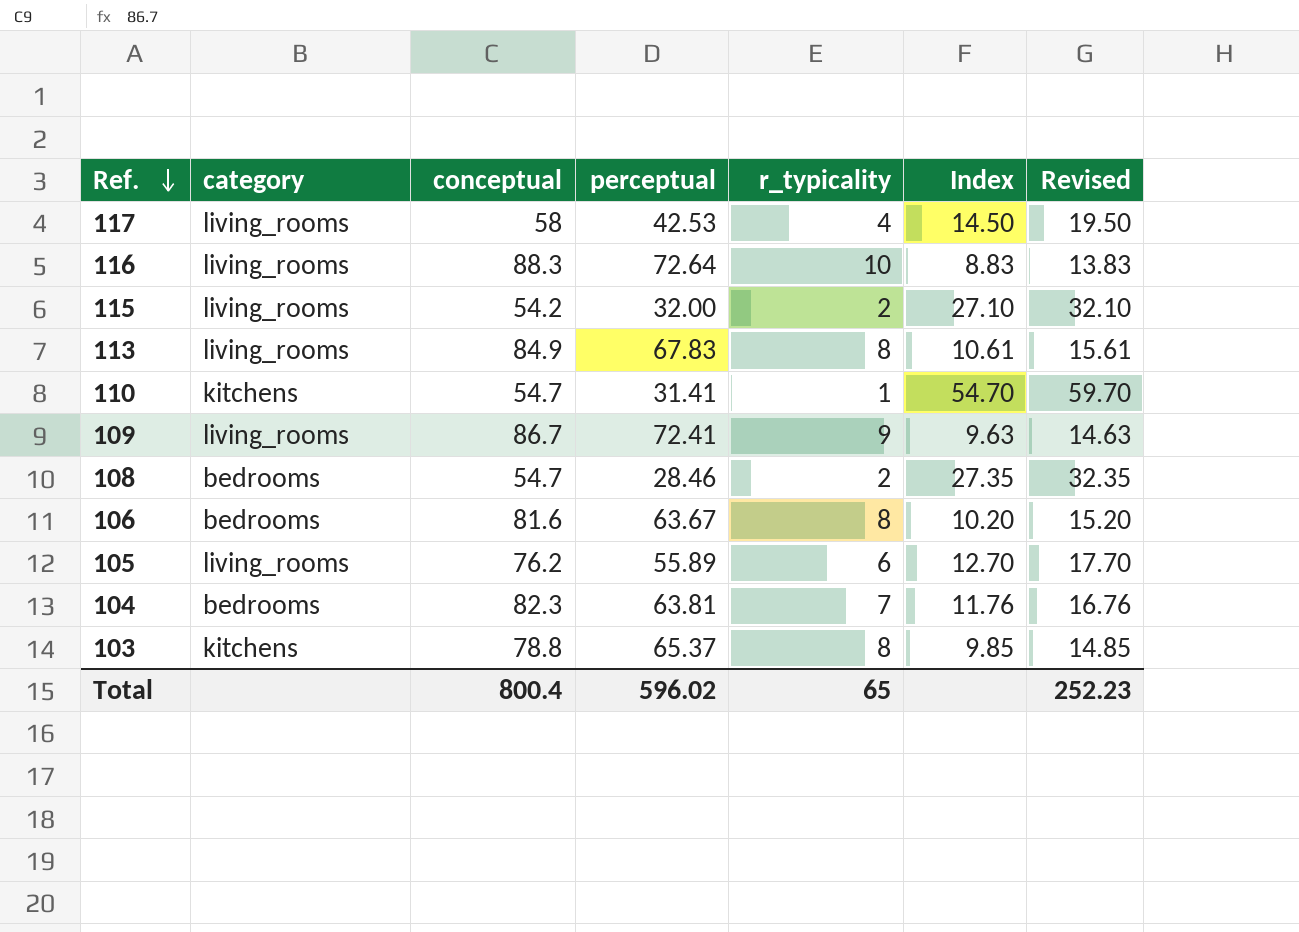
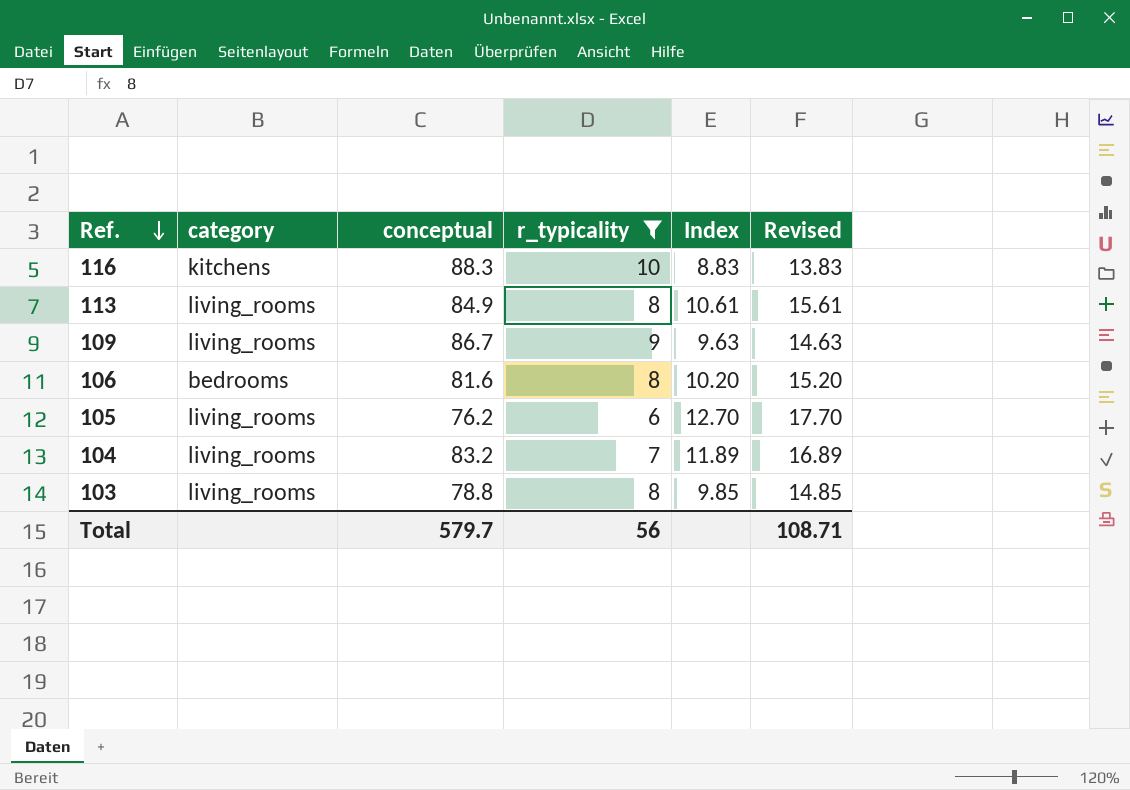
filter: none -> r_typicality >= 6
column perceptual | position: 4 -> none
116 | category: living_rooms -> kitchens
104 | category: bedrooms -> living_rooms
104 | conceptual: 82.3 -> 83.2
104 | Index: 11.76 -> 11.89
104 | Revised: 16.76 -> 16.89
103 | category: kitchens -> living_rooms
Total | conceptual: 800.4 -> 579.7
Total | r_typicality: 65 -> 56
Total | Revised: 252.23 -> 108.71

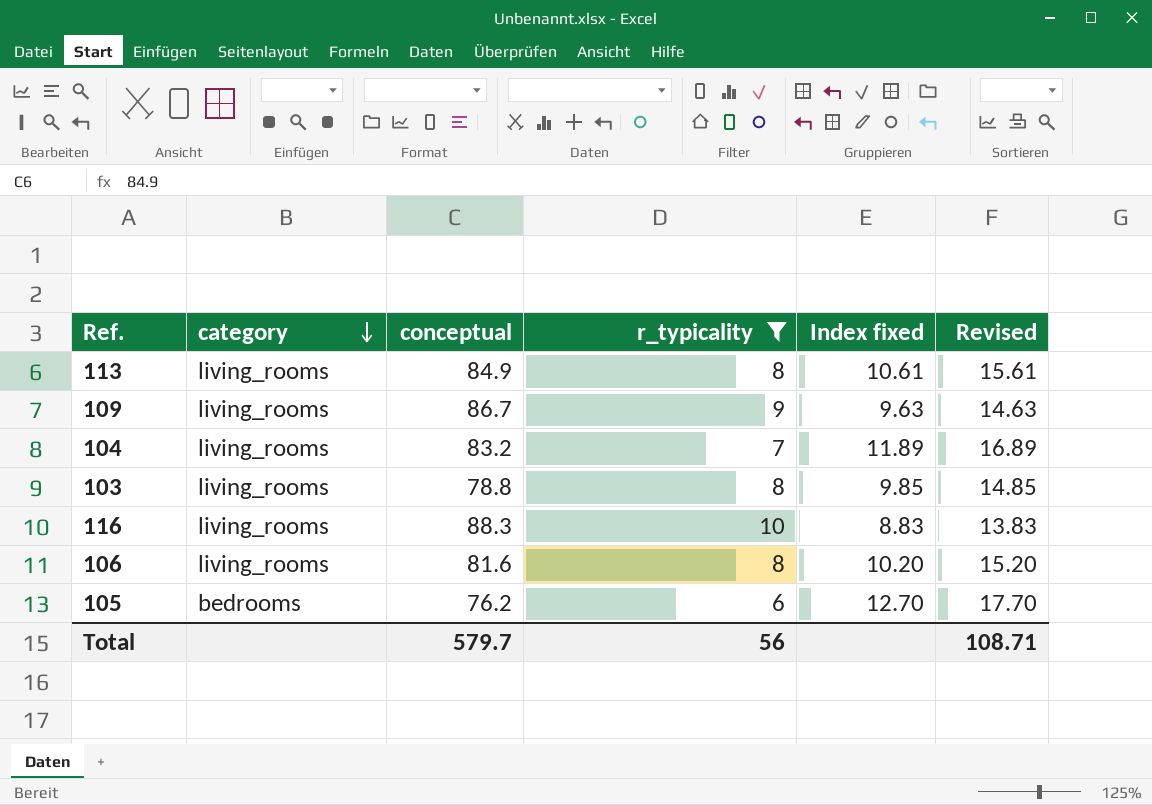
row order: Ref. descending -> category descending
column name: Index -> Index fixed
116 | category: kitchens -> living_rooms
106 | category: bedrooms -> living_rooms
105 | category: living_rooms -> bedrooms

